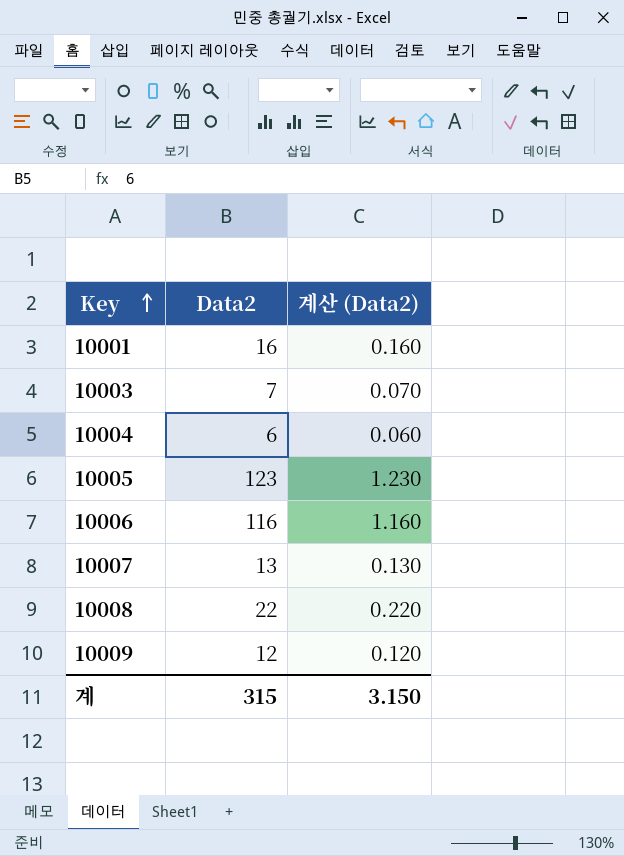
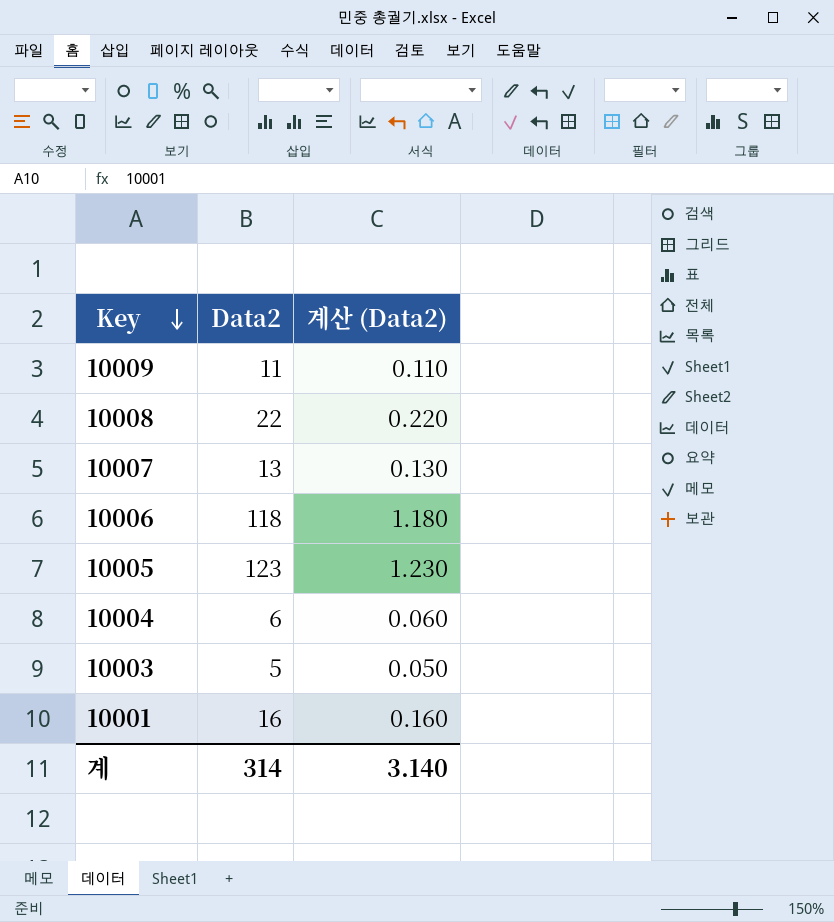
row order: Key ascending -> Key descending
10009 | Data2: 12 -> 11
10009 | 계산 (Data2): 0.120 -> 0.110
10006 | Data2: 116 -> 118
10006 | 계산 (Data2): 1.160 -> 1.180
10003 | Data2: 7 -> 5
10003 | 계산 (Data2): 0.070 -> 0.050
계 | Data2: 315 -> 314
계 | 계산 (Data2): 3.150 -> 3.140

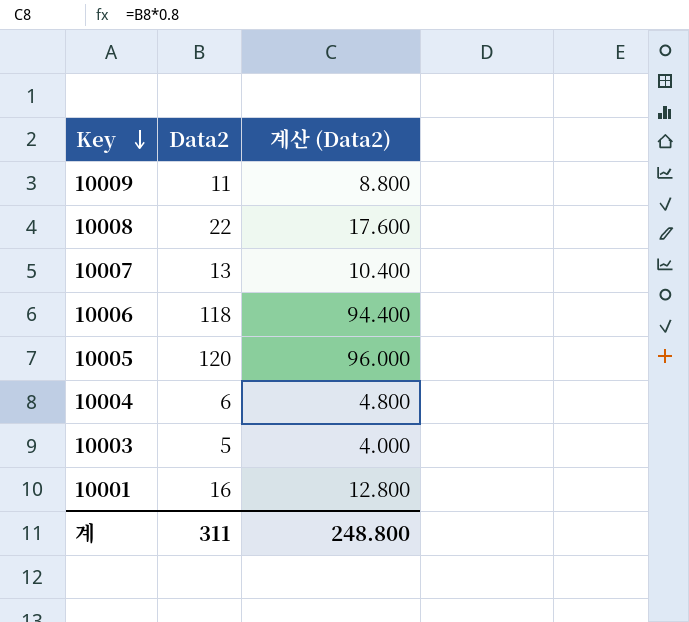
column 계산 (Data2) | formula: [Data2] * 0.01 -> [Data2] * 0.8
10005 | Data2: 123 -> 120
계 | Data2: 314 -> 311
계 | 계산 (Data2): 3.140 -> 248.800

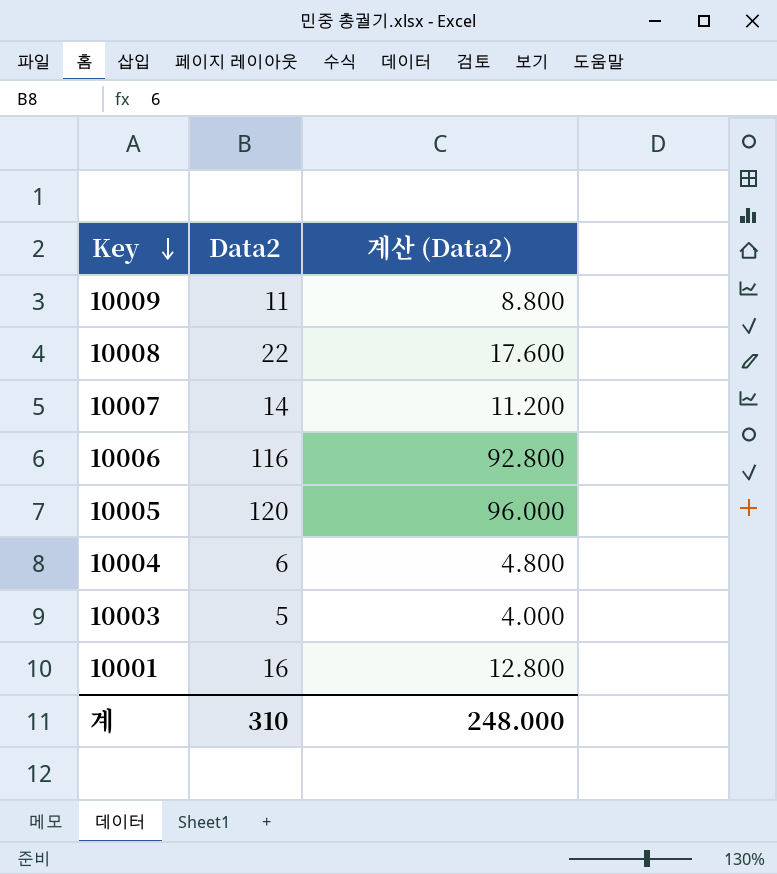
10007 | Data2: 13 -> 14
10007 | 계산 (Data2): 10.400 -> 11.200
10006 | Data2: 118 -> 116
10006 | 계산 (Data2): 94.400 -> 92.800
계 | Data2: 311 -> 310
계 | 계산 (Data2): 248.800 -> 248.000

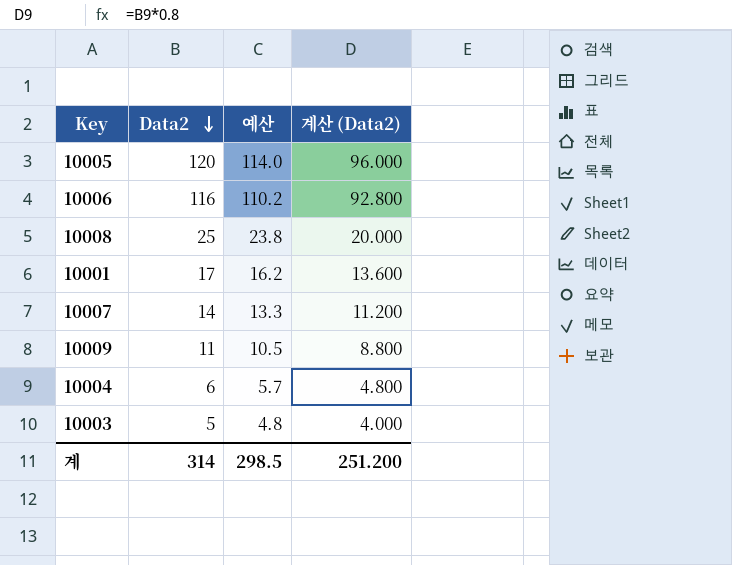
row order: Key descending -> Data2 descending
column 예산 | formula: none -> [Data2] * 0.95
10008 | Data2: 22 -> 25
10008 | 계산 (Data2): 17.600 -> 20.000
10001 | Data2: 16 -> 17
10001 | 계산 (Data2): 12.800 -> 13.600
계 | Data2: 310 -> 314
계 | 계산 (Data2): 248.000 -> 251.200

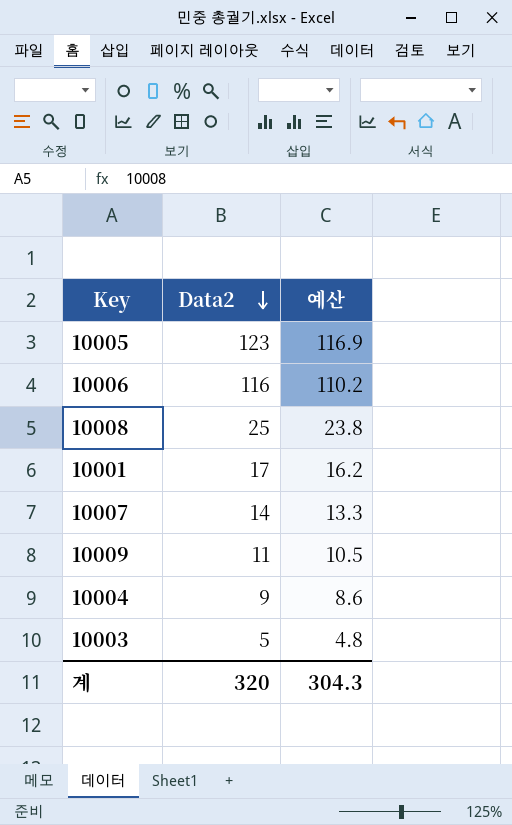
column 계산 (Data2) | formula: [Data2] * 0.8 -> none
10005 | Data2: 120 -> 123
10005 | 예산: 114.0 -> 116.9
10004 | Data2: 6 -> 9
10004 | 예산: 5.7 -> 8.6
계 | Data2: 314 -> 320
계 | 예산: 298.5 -> 304.3

